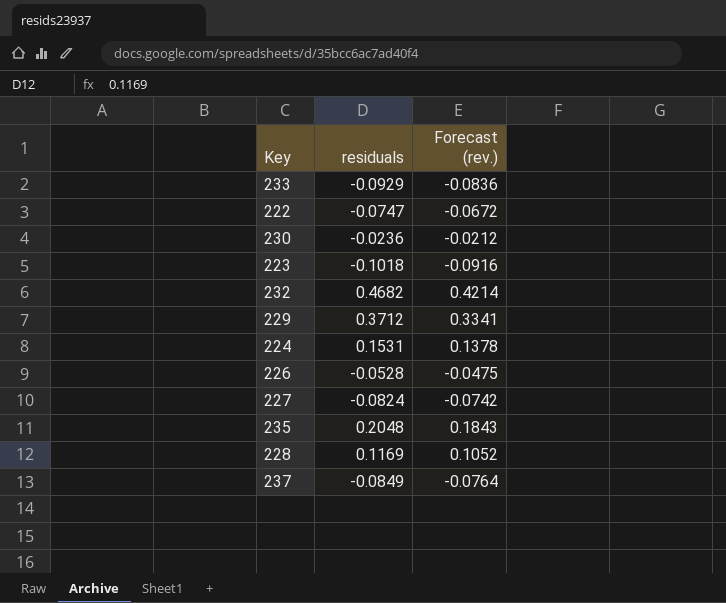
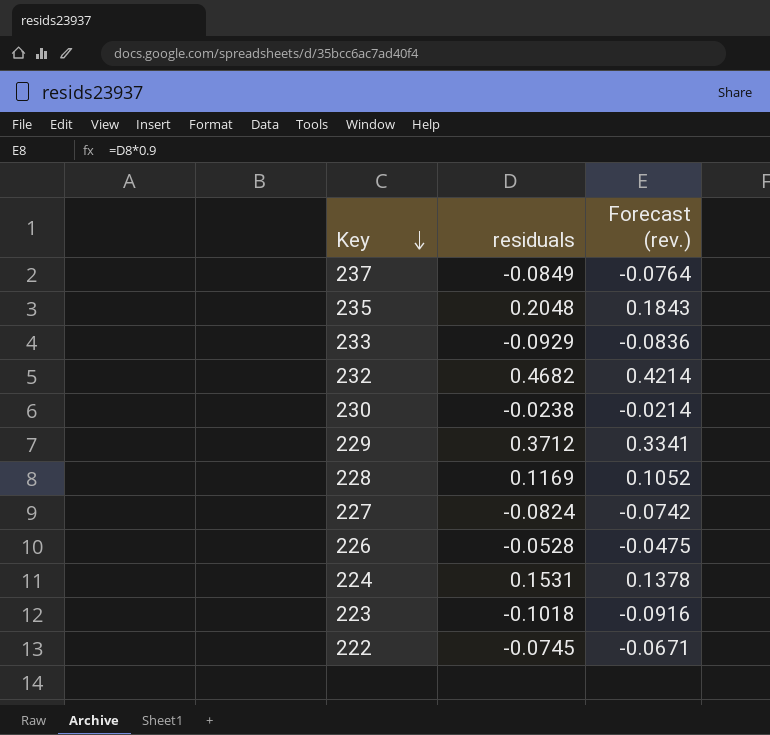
row order: none -> Key descending
230 | residuals: -0.0236 -> -0.0238
230 | Forecast (rev.): -0.0212 -> -0.0214
222 | residuals: -0.0747 -> -0.0745
222 | Forecast (rev.): -0.0672 -> -0.0671

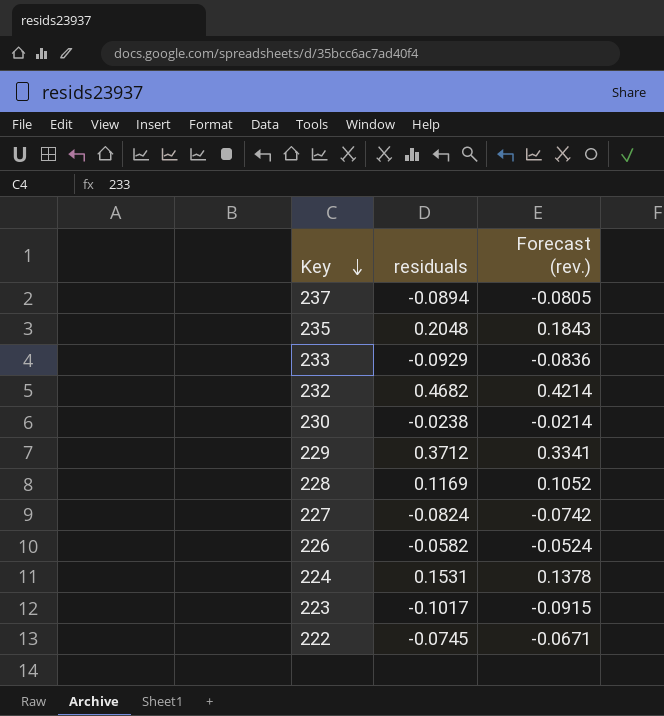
237 | residuals: -0.0849 -> -0.0894
237 | Forecast (rev.): -0.0764 -> -0.0805
226 | residuals: -0.0528 -> -0.0582
226 | Forecast (rev.): -0.0475 -> -0.0524
223 | residuals: -0.1018 -> -0.1017
223 | Forecast (rev.): -0.0916 -> -0.0915

